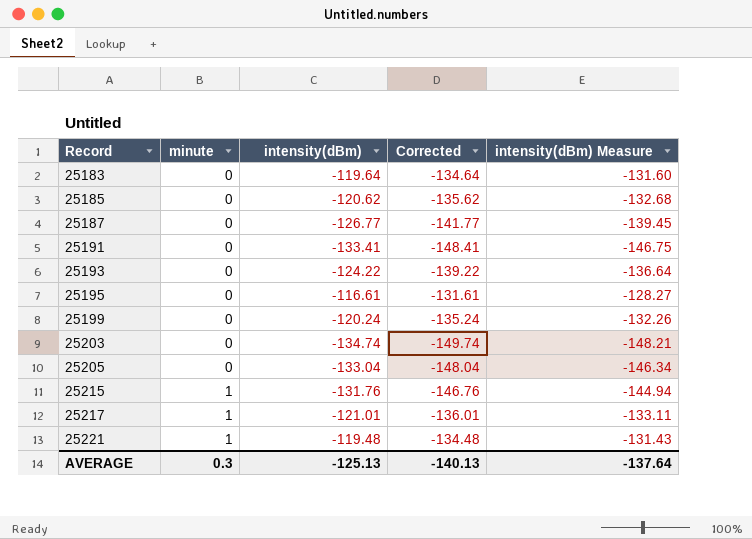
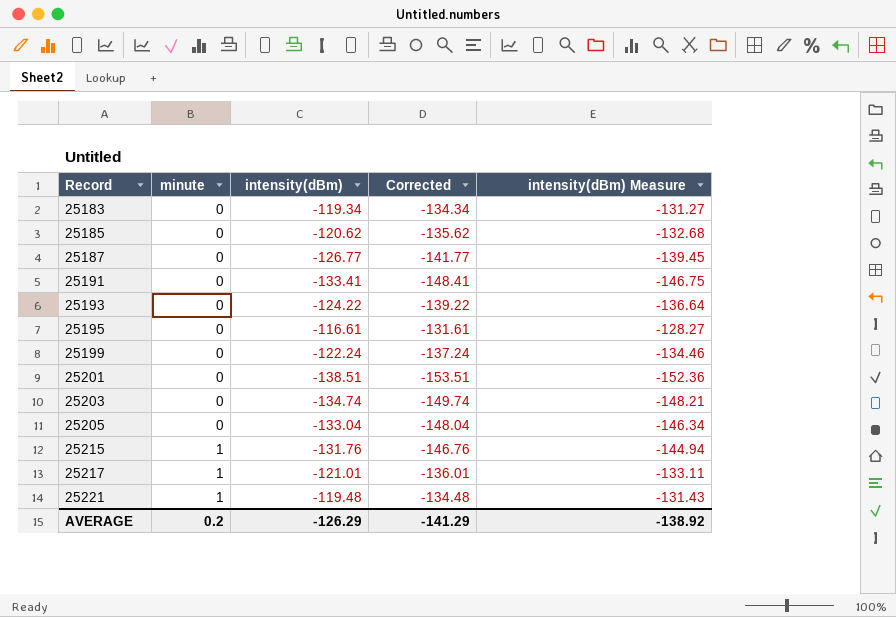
25183 | intensity(dBm): -119.64 -> -119.34
25183 | Corrected: -134.64 -> -134.34
25183 | intensity(dBm) Measure: -131.60 -> -131.27
25199 | intensity(dBm): -120.24 -> -122.24
25199 | Corrected: -135.24 -> -137.24
25199 | intensity(dBm) Measure: -132.26 -> -134.46
row 25201: none -> 0 | -138.51 | -153.51 | -152.36
AVERAGE | minute: 0.3 -> 0.2
AVERAGE | intensity(dBm): -125.13 -> -126.29
AVERAGE | Corrected: -140.13 -> -141.29
AVERAGE | intensity(dBm) Measure: -137.64 -> -138.92

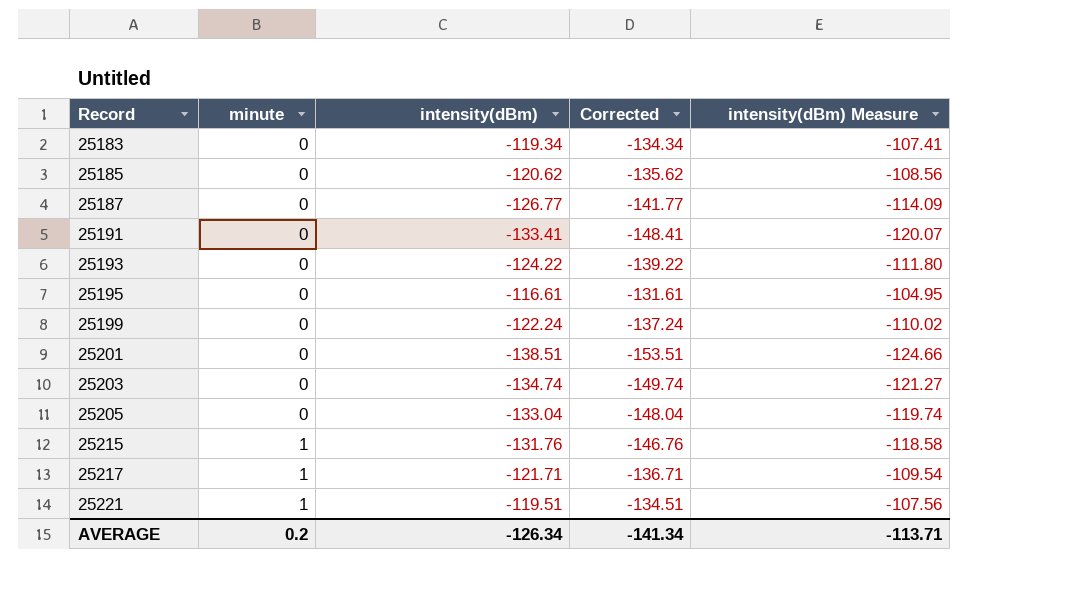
column intensity(dBm) Measure | formula: [intensity(dBm)] * 1.1 -> [intensity(dBm)] * 0.9
25217 | intensity(dBm): -121.01 -> -121.71
25217 | Corrected: -136.01 -> -136.71
25221 | intensity(dBm): -119.48 -> -119.51
25221 | Corrected: -134.48 -> -134.51
AVERAGE | intensity(dBm): -126.29 -> -126.34
AVERAGE | Corrected: -141.29 -> -141.34
AVERAGE | intensity(dBm) Measure: -138.92 -> -113.71

